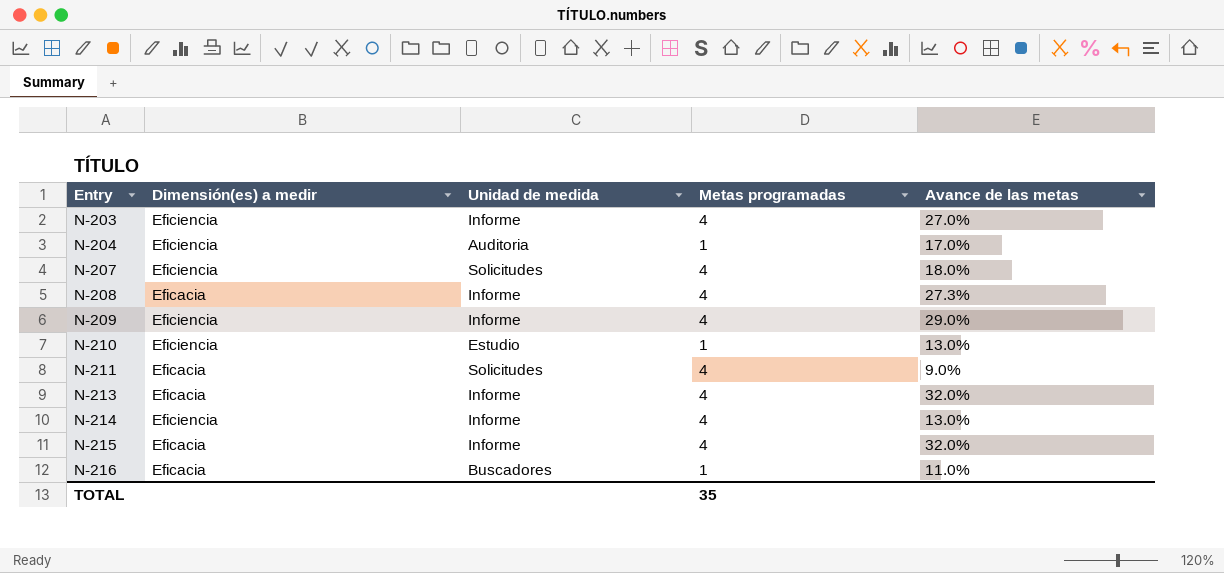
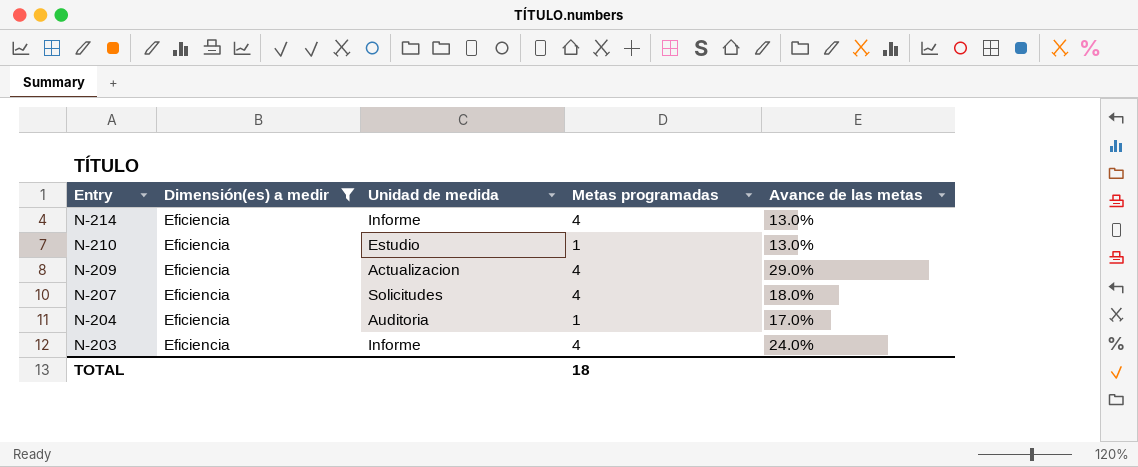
filter: none -> Dimensión(es) a medir = Eficiencia
row order: Entry ascending -> Entry descending
N-209 | Unidad de medida: Informe -> Actualizacion
N-203 | Avance de las metas: 27.0% -> 24.0%
TOTAL | Metas programadas: 35 -> 18

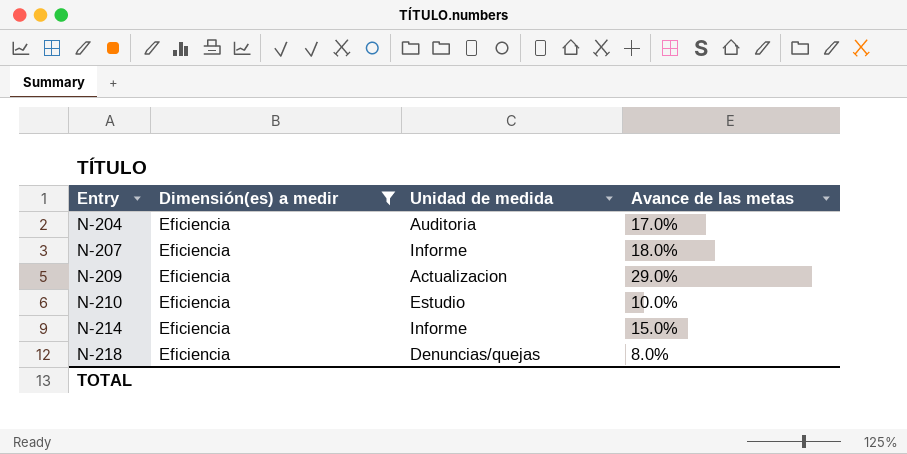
row order: Entry descending -> Entry ascending
column Metas programadas | position: 4 -> none
row N-203: Eficiencia | Informe | 4 | 24.0% -> none
N-207 | Unidad de medida: Solicitudes -> Informe
N-210 | Avance de las metas: 13.0% -> 10.0%
N-214 | Avance de las metas: 13.0% -> 15.0%
row N-218: none -> Eficiencia | Denuncias/quejas | 8.0%

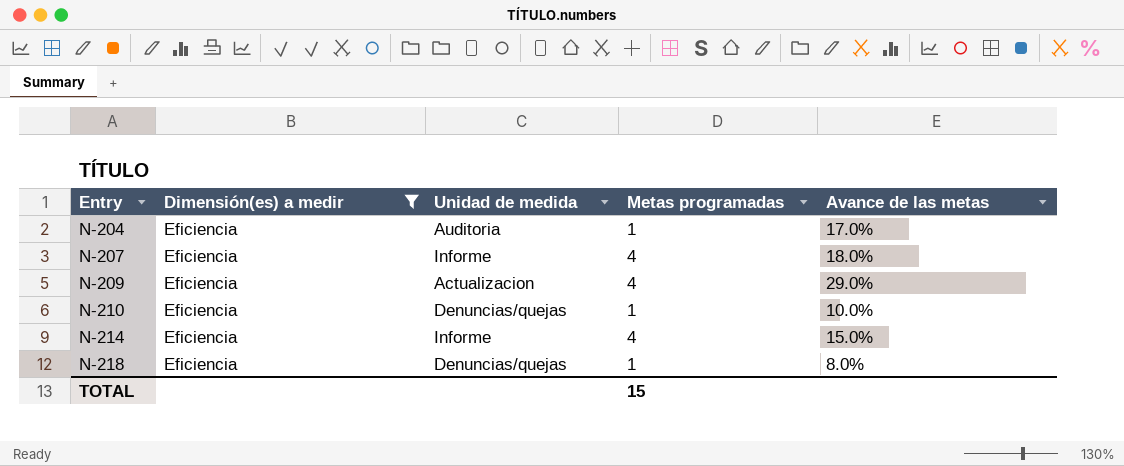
column Metas programadas | position: none -> 4
N-210 | Unidad de medida: Estudio -> Denuncias/quejas

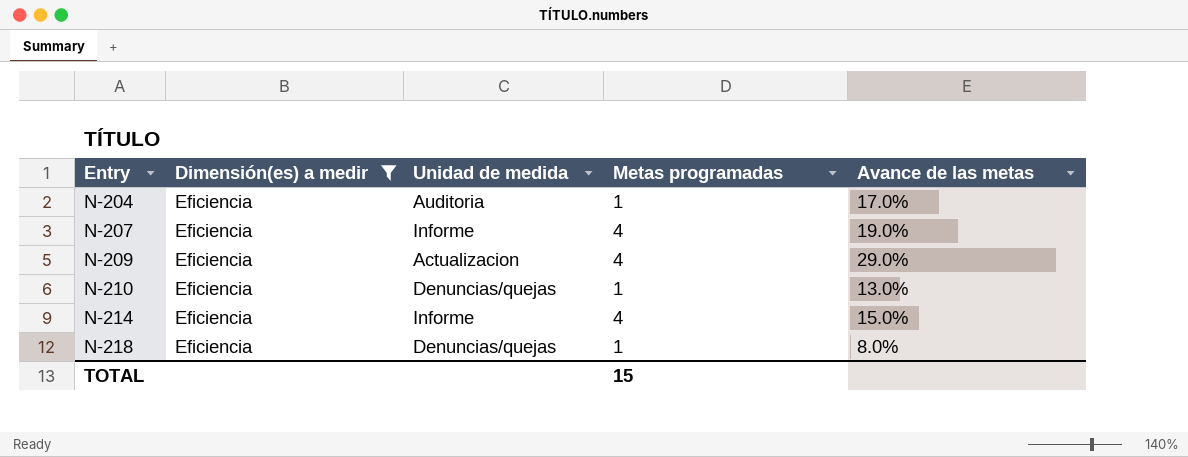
N-207 | Avance de las metas: 18.0% -> 19.0%
N-210 | Avance de las metas: 10.0% -> 13.0%

